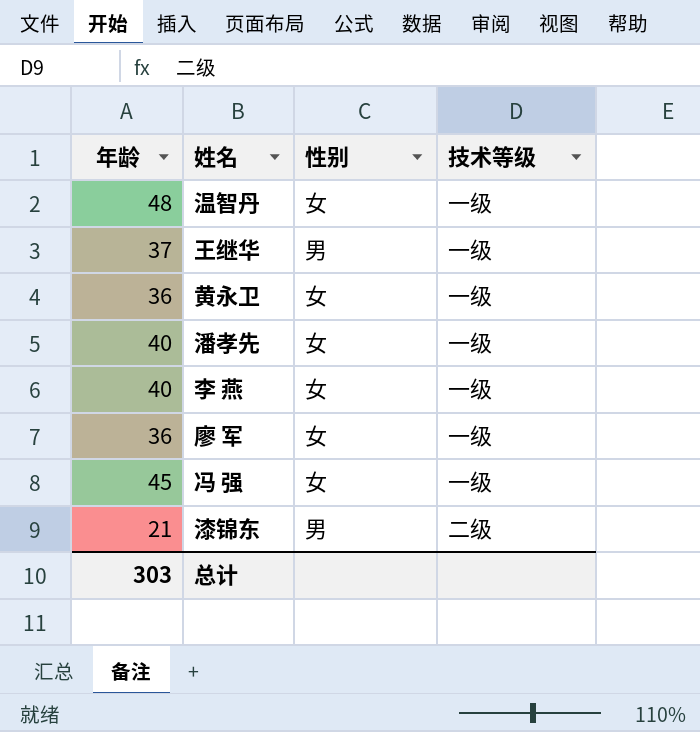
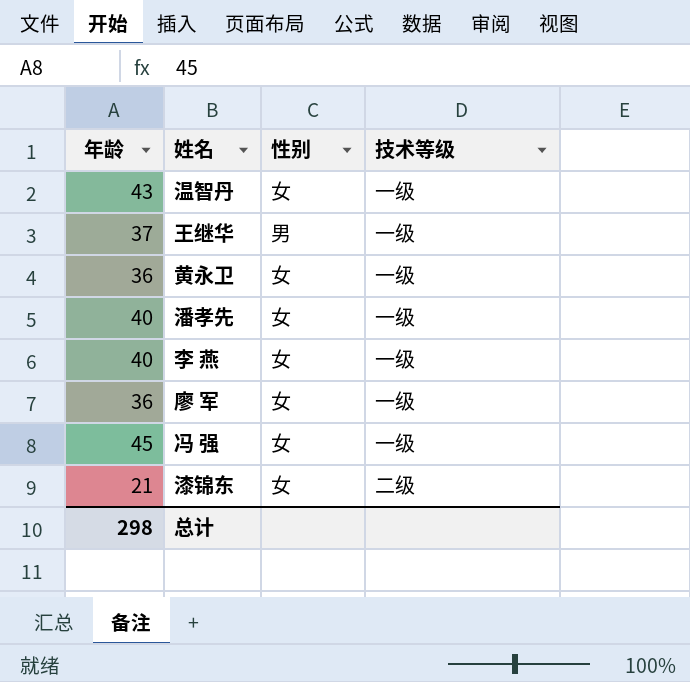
温智丹 | 年龄: 48 -> 43
漆锦东 | 性别: 男 -> 女
总计 | 年龄: 303 -> 298

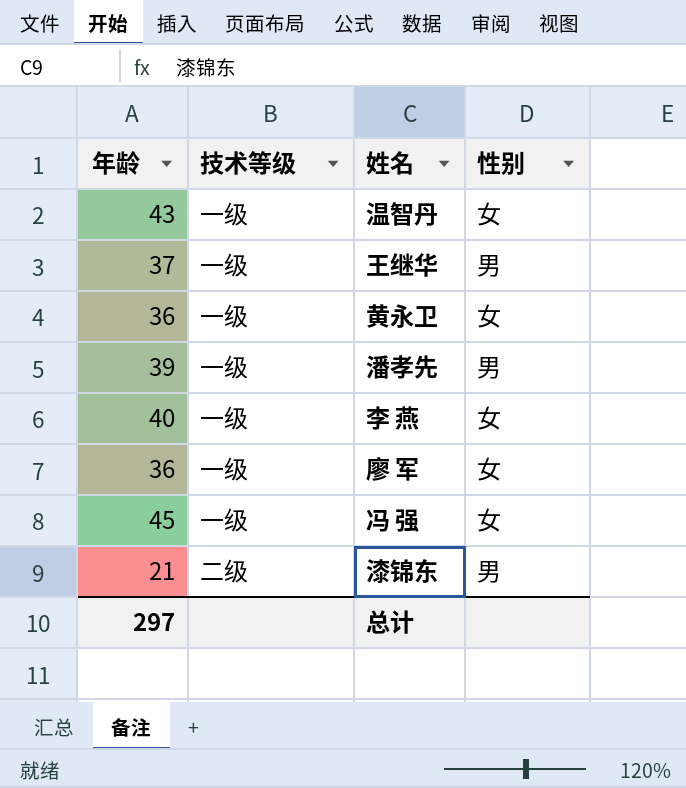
column 技术等级 | position: 4 -> 2
潘孝先 | 年龄: 40 -> 39
潘孝先 | 性别: 女 -> 男
漆锦东 | 性别: 女 -> 男
总计 | 年龄: 298 -> 297

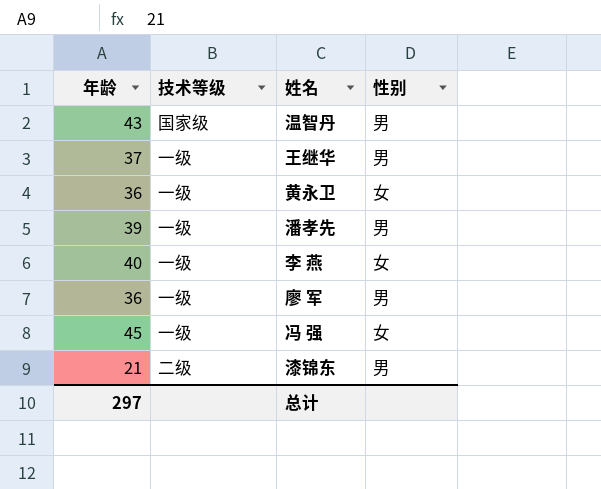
温智丹 | 技术等级: 一级 -> 国家级
温智丹 | 性别: 女 -> 男
廖 军 | 性别: 女 -> 男

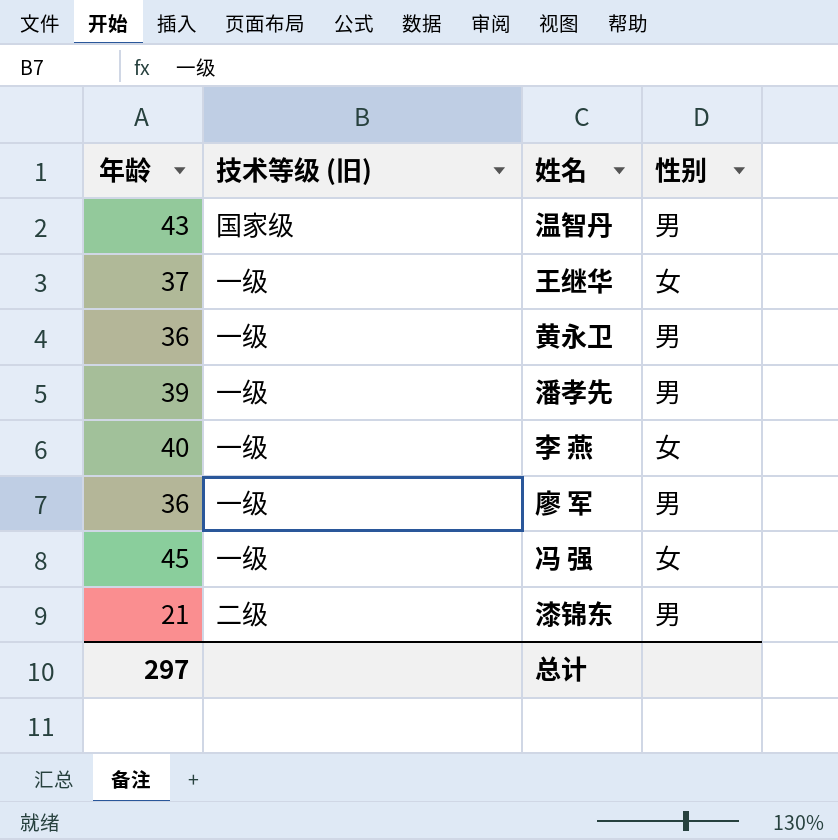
column name: 技术等级 -> 技术等级 (旧)
王继华 | 性别: 男 -> 女
黄永卫 | 性别: 女 -> 男

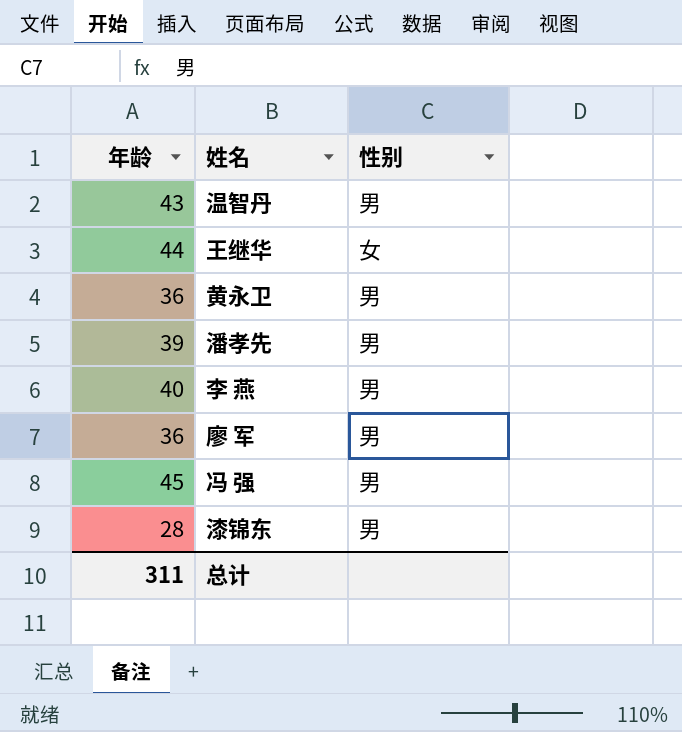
column 技术等级 (旧) | position: 2 -> none
王继华 | 年龄: 37 -> 44
李 燕 | 性别: 女 -> 男
冯 强 | 性别: 女 -> 男
漆锦东 | 年龄: 21 -> 28
总计 | 年龄: 297 -> 311

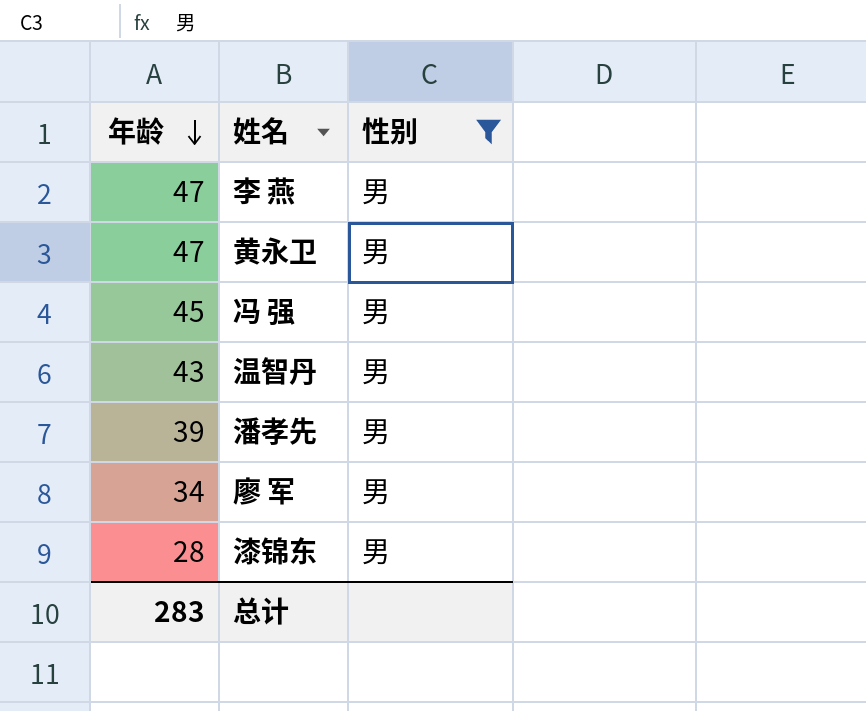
filter: none -> 性别 = 男
row order: none -> 年龄 descending
李 燕 | 年龄: 40 -> 47
黄永卫 | 年龄: 36 -> 47
廖 军 | 年龄: 36 -> 34
总计 | 年龄: 311 -> 283

